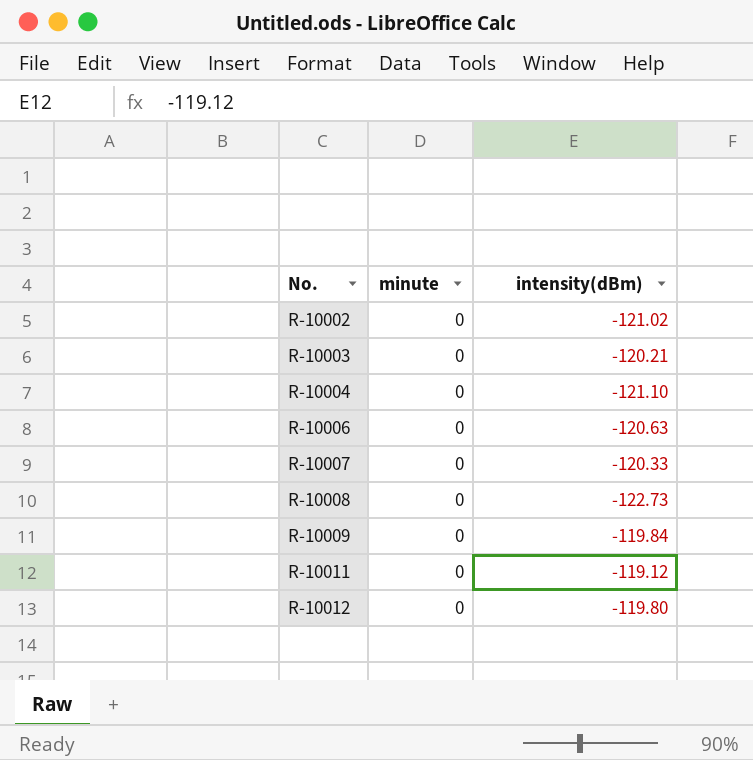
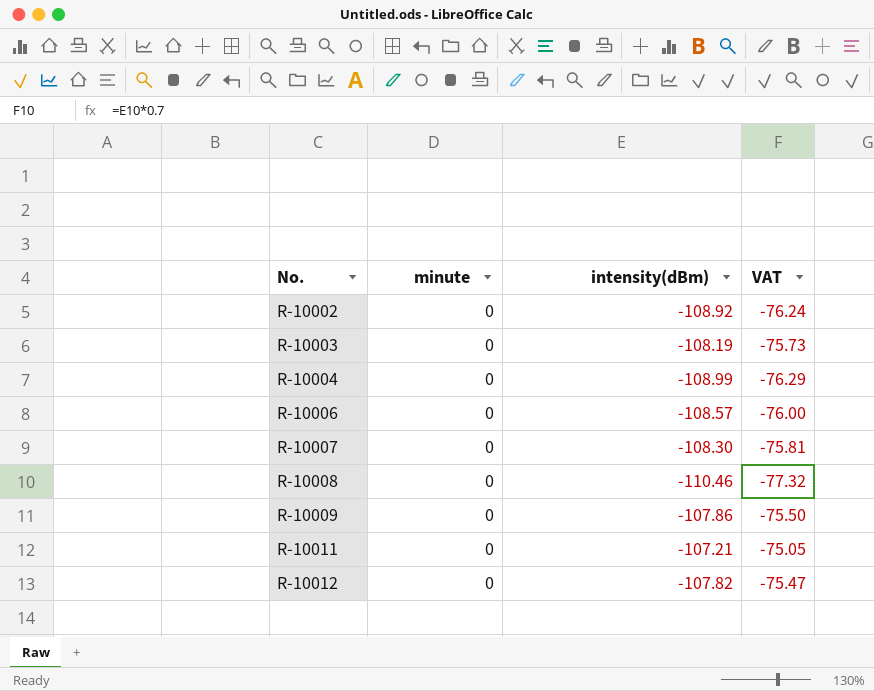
column VAT | formula: none -> [intensity(dBm)] * 0.7
R-10002 | intensity(dBm): -121.02 -> -108.92
R-10003 | intensity(dBm): -120.21 -> -108.19
R-10004 | intensity(dBm): -121.10 -> -108.99
R-10006 | intensity(dBm): -120.63 -> -108.57
R-10007 | intensity(dBm): -120.33 -> -108.30
R-10008 | intensity(dBm): -122.73 -> -110.46
R-10009 | intensity(dBm): -119.84 -> -107.86
R-10011 | intensity(dBm): -119.12 -> -107.21
R-10012 | intensity(dBm): -119.80 -> -107.82

